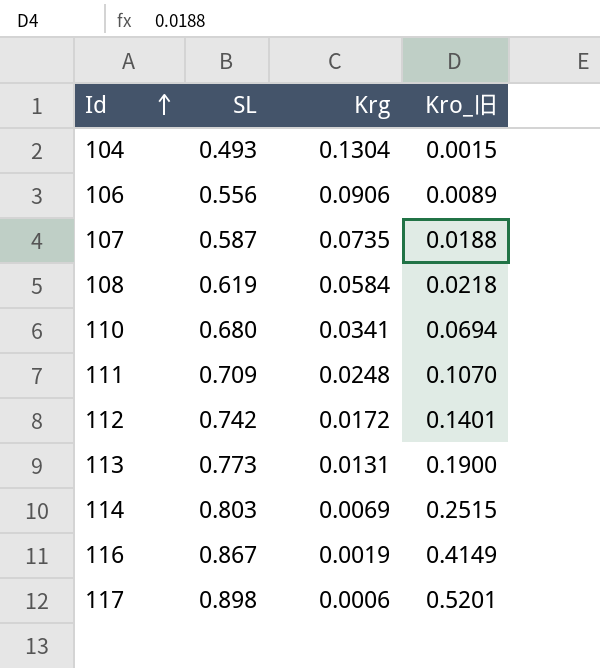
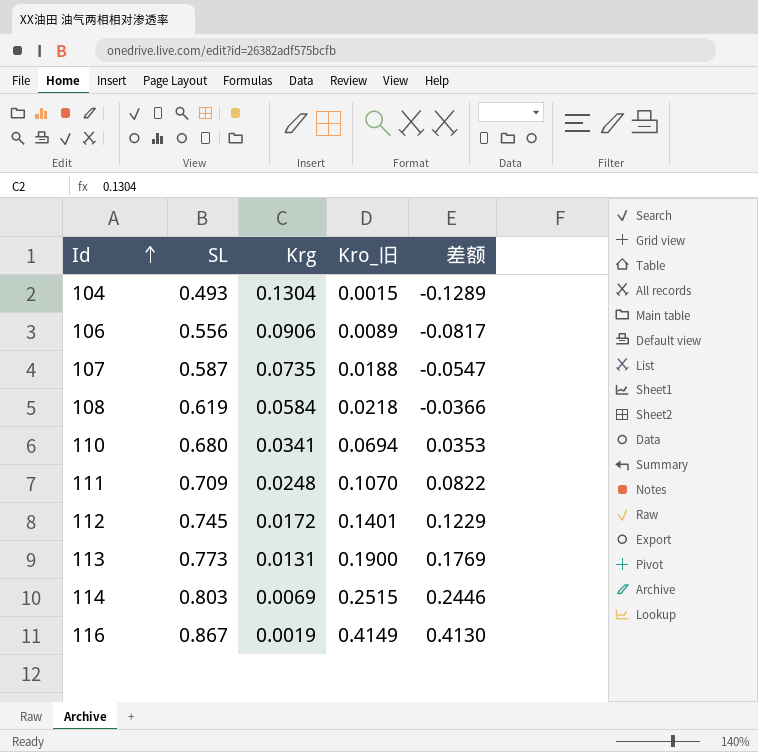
column 差额 | formula: none -> [Kro_旧] - [Krg]
row 117: 0.898 | 0.0006 | 0.5201 -> none
112 | SL: 0.742 -> 0.745

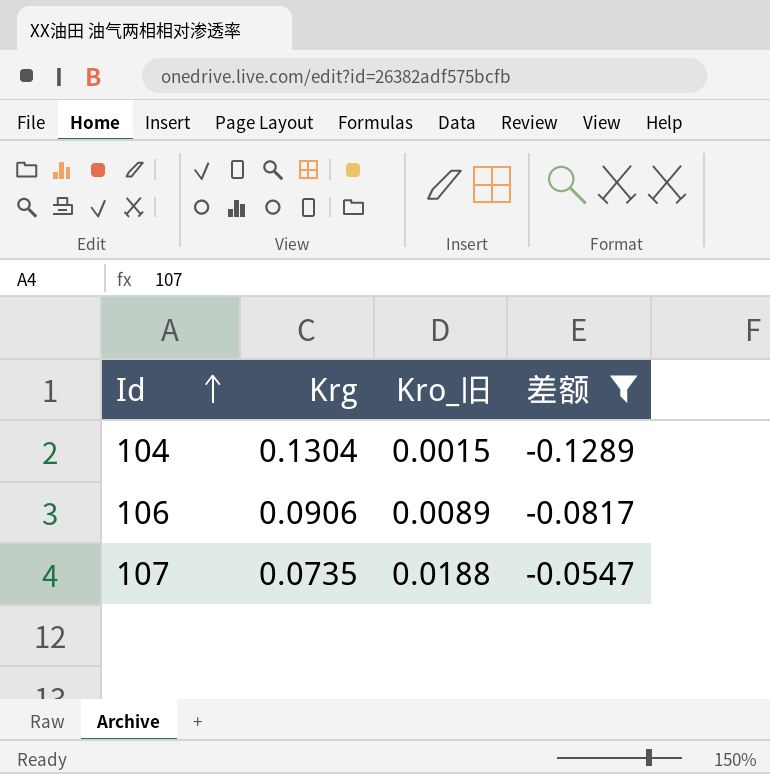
filter: none -> 差额 <= -0.0547
column SL | position: 2 -> none

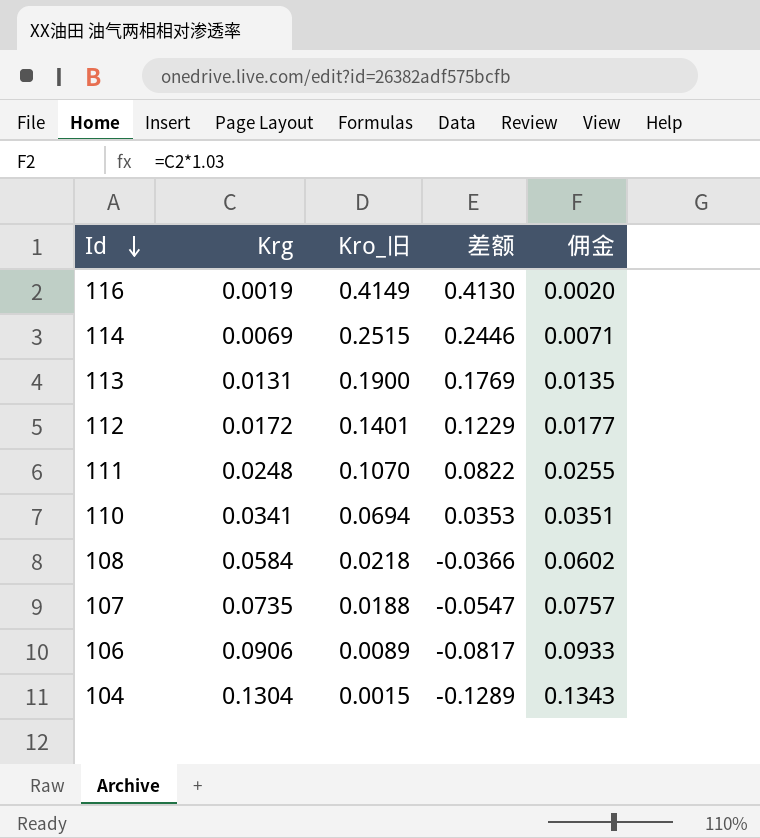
filter: 差额 <= -0.0547 -> none
row order: Id ascending -> Id descending
column 佣金 | formula: none -> [Krg] * 1.03

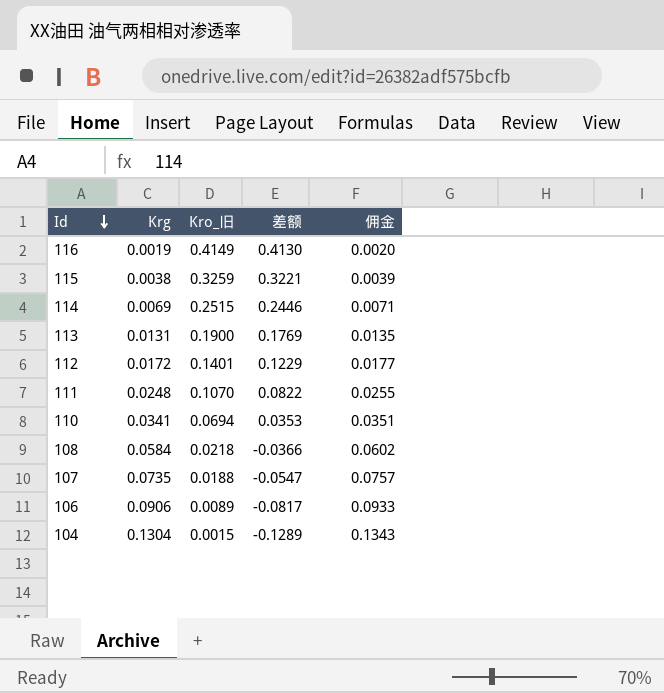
row 115: none -> 0.0038 | 0.3259 | 0.3221 | 0.0039

